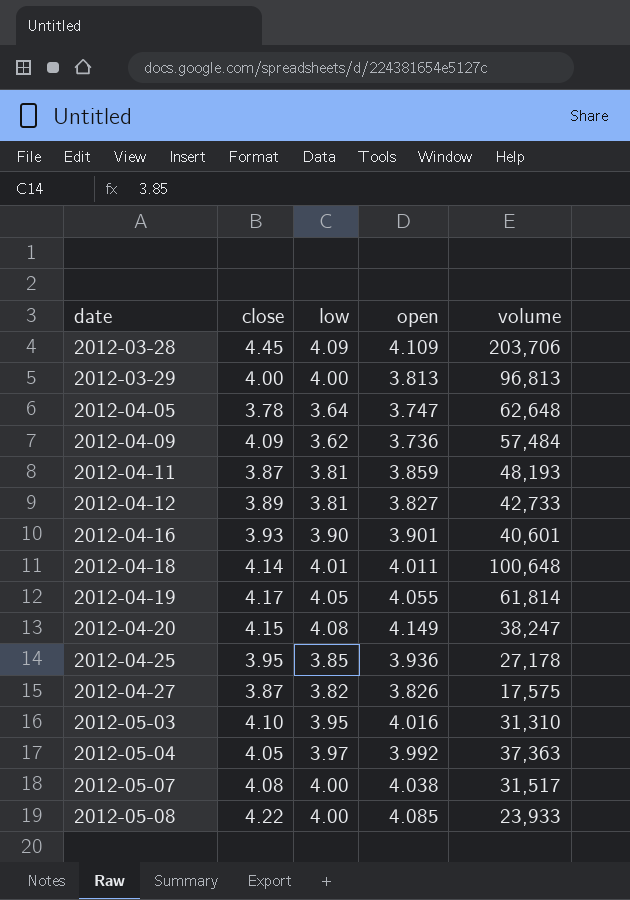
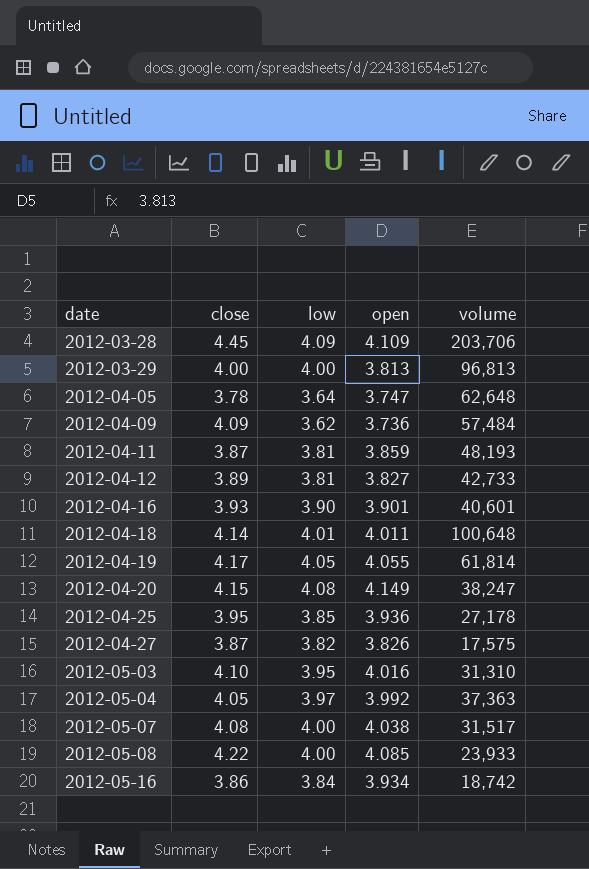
row 2012-05-16: none -> 3.86 | 3.84 | 3.934 | 18,742

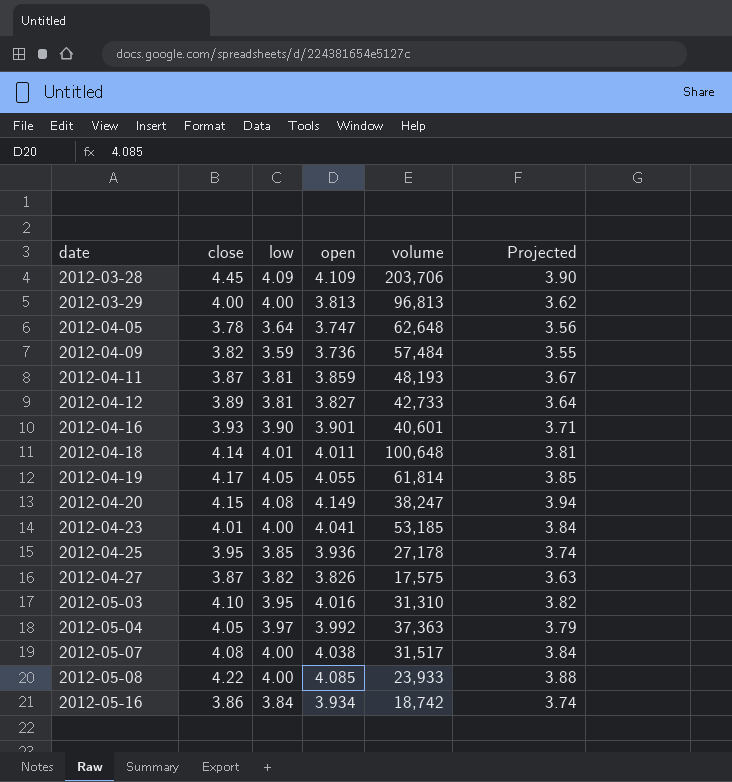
column Projected | formula: none -> [open] * 0.95
2012-04-09 | close: 4.09 -> 3.82
2012-04-09 | low: 3.62 -> 3.59
row 2012-04-23: none -> 4.01 | 4.00 | 4.041 | 53,185 | 3.84

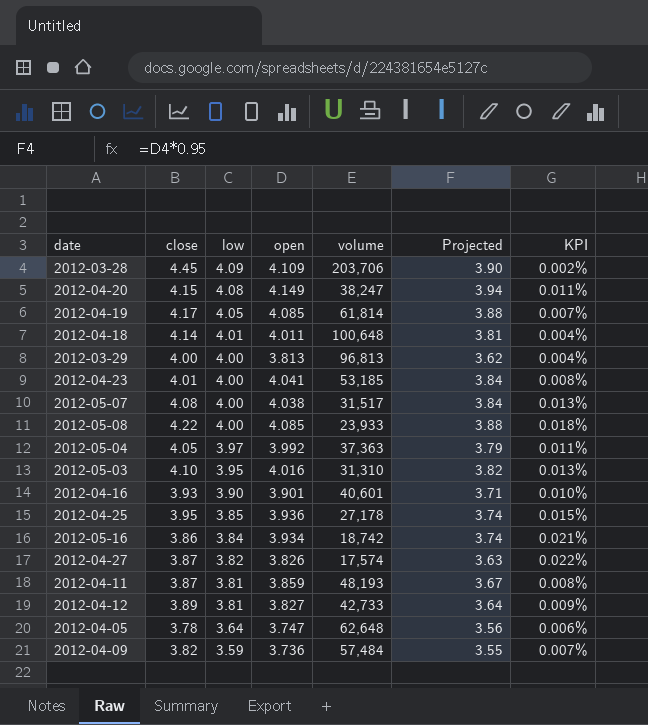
row order: date ascending -> low descending
column KPI | formula: none -> [close] / [volume]
2012-04-19 | open: 4.055 -> 4.085
2012-04-19 | Projected: 3.85 -> 3.88
2012-04-27 | volume: 17,575 -> 17,574

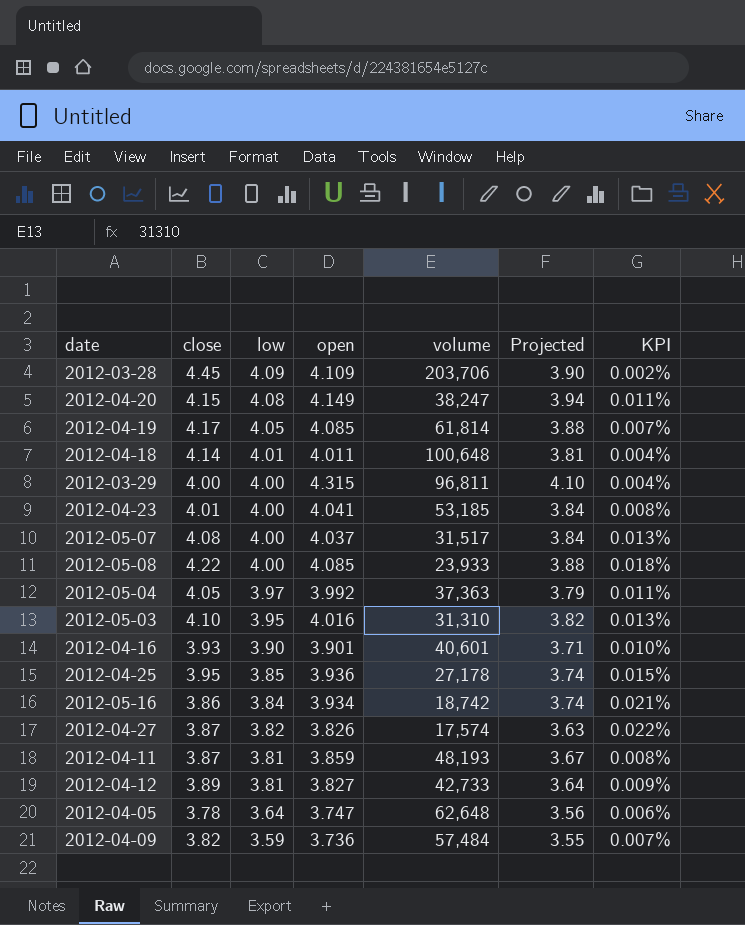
2012-03-29 | open: 3.813 -> 4.315
2012-03-29 | volume: 96,813 -> 96,811
2012-03-29 | Projected: 3.62 -> 4.10
2012-05-07 | open: 4.038 -> 4.037

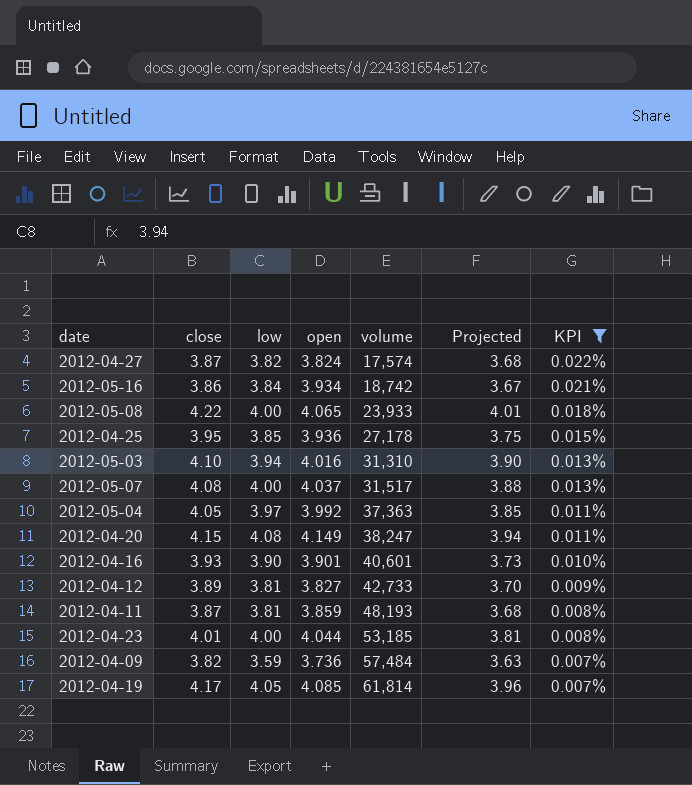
filter: none -> KPI >= 0.007%
row order: low descending -> volume ascending
column Projected | formula: [open] * 0.95 -> [close] * 0.95
2012-04-27 | open: 3.826 -> 3.824
2012-05-08 | open: 4.085 -> 4.065
2012-05-03 | low: 3.95 -> 3.94
2012-04-23 | open: 4.041 -> 4.044

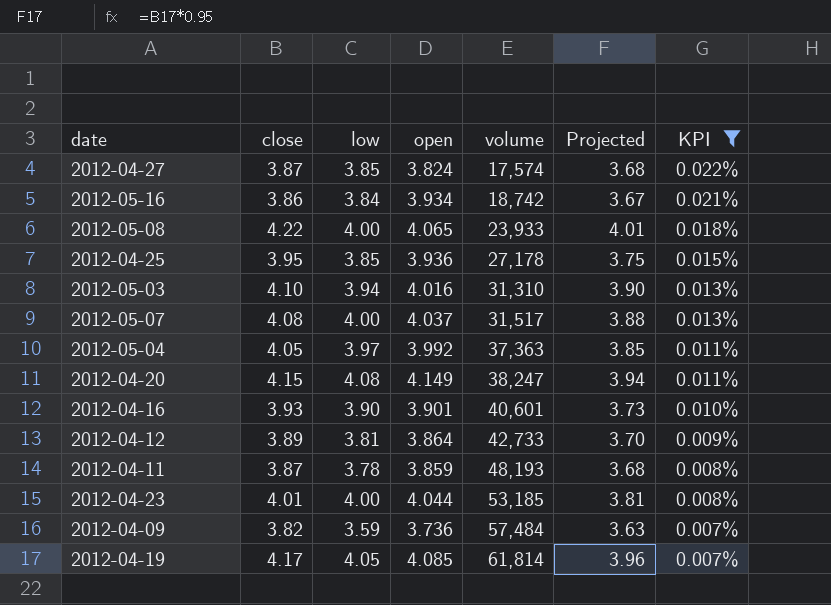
2012-04-27 | low: 3.82 -> 3.85
2012-04-12 | open: 3.827 -> 3.864
2012-04-11 | low: 3.81 -> 3.78

